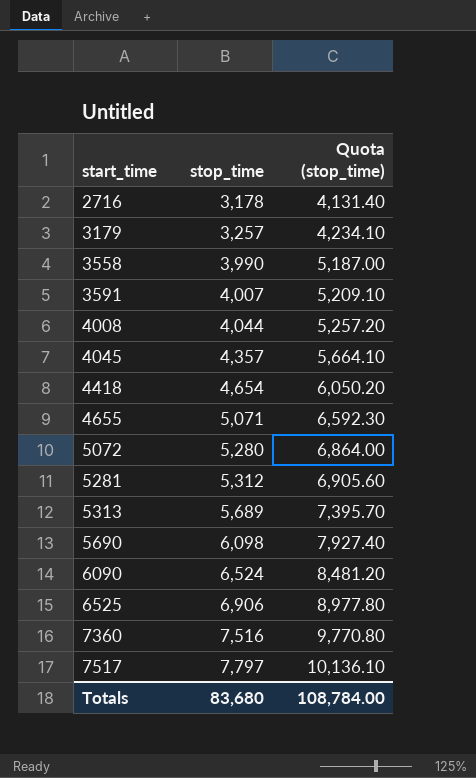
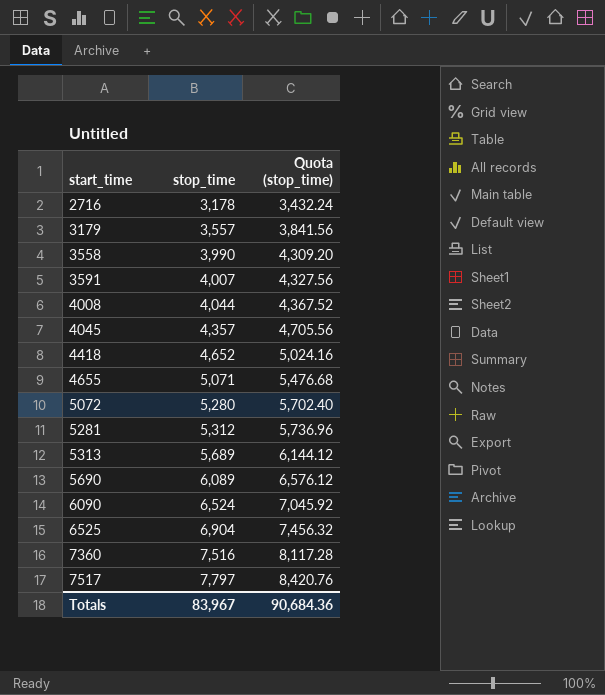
column Quota (stop_time) | formula: [stop_time] * 1.3 -> [stop_time] * 1.08
3179 | stop_time: 3,257 -> 3,557
4418 | stop_time: 4,654 -> 4,652
5690 | stop_time: 6,098 -> 6,089
6525 | stop_time: 6,906 -> 6,904
Totals | stop_time: 83,680 -> 83,967
Totals | Quota (stop_time): 108,784.00 -> 90,684.36

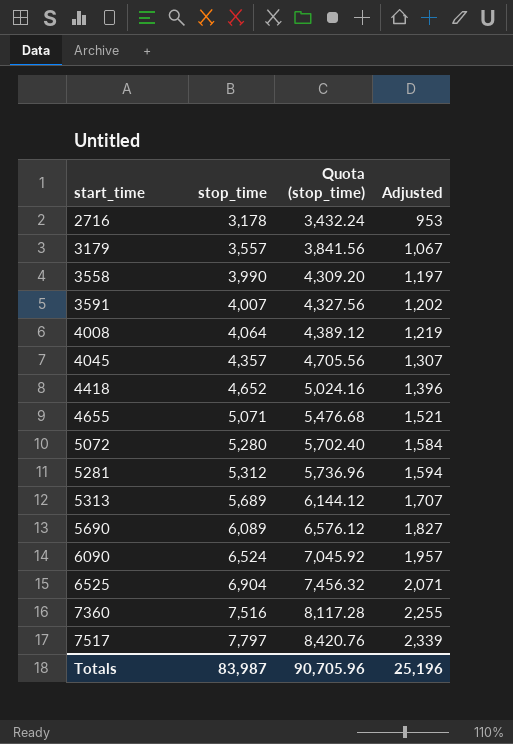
column Adjusted | formula: none -> [stop_time] * 0.3
4008 | stop_time: 4,044 -> 4,064
4008 | Quota (stop_time): 4,367.52 -> 4,389.12
Totals | stop_time: 83,967 -> 83,987
Totals | Quota (stop_time): 90,684.36 -> 90,705.96

